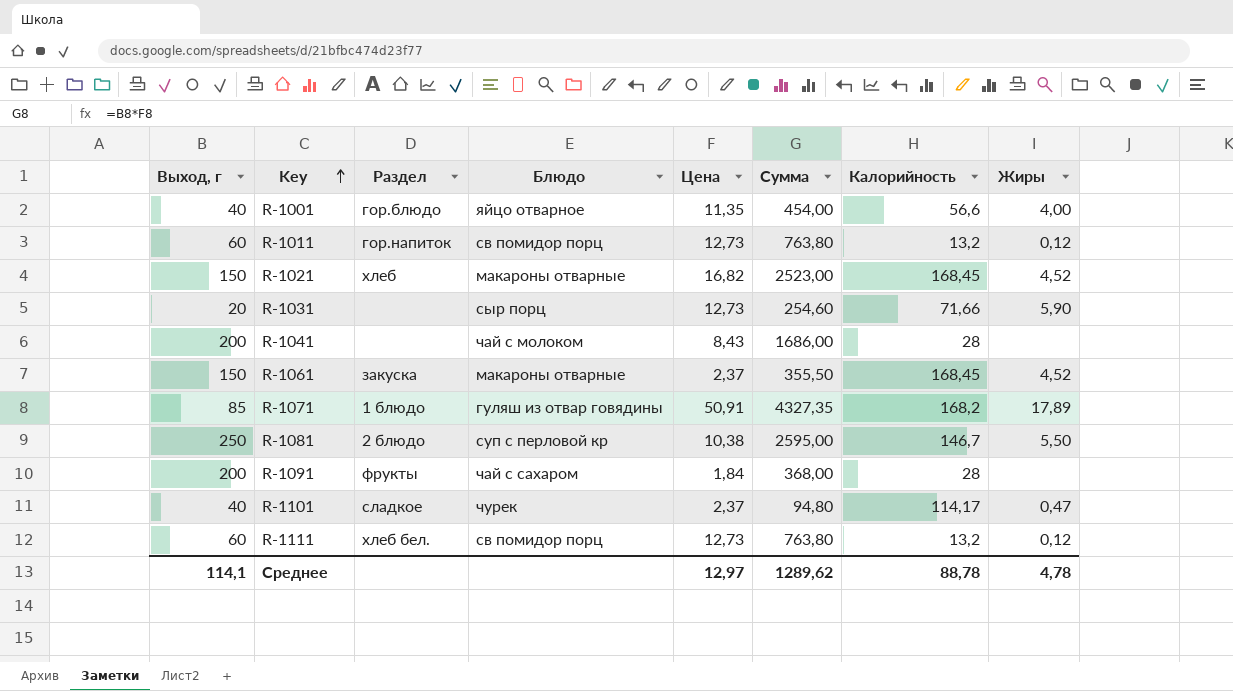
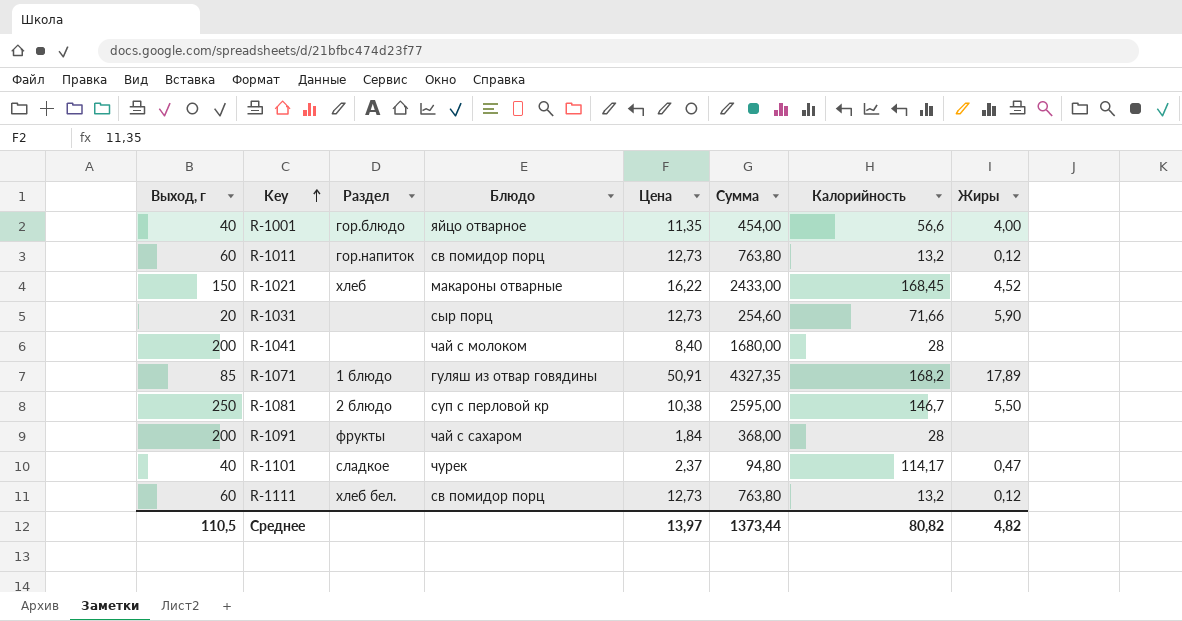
row R-1061: 150 | закуска | макароны отварные | 2,37 | 355,50 | 168,45 | 4,52 -> none
R-1021 | Цена: 16,82 -> 16,22
R-1021 | Сумма: 2523,00 -> 2433,00
R-1041 | Цена: 8,43 -> 8,40
R-1041 | Сумма: 1686,00 -> 1680,00
Среднее | Выход, г: 114,1 -> 110,5
Среднее | Цена: 12,97 -> 13,97
Среднее | Сумма: 1289,62 -> 1373,44
Среднее | Калорийность: 88,78 -> 80,82
Среднее | Жиры: 4,78 -> 4,82

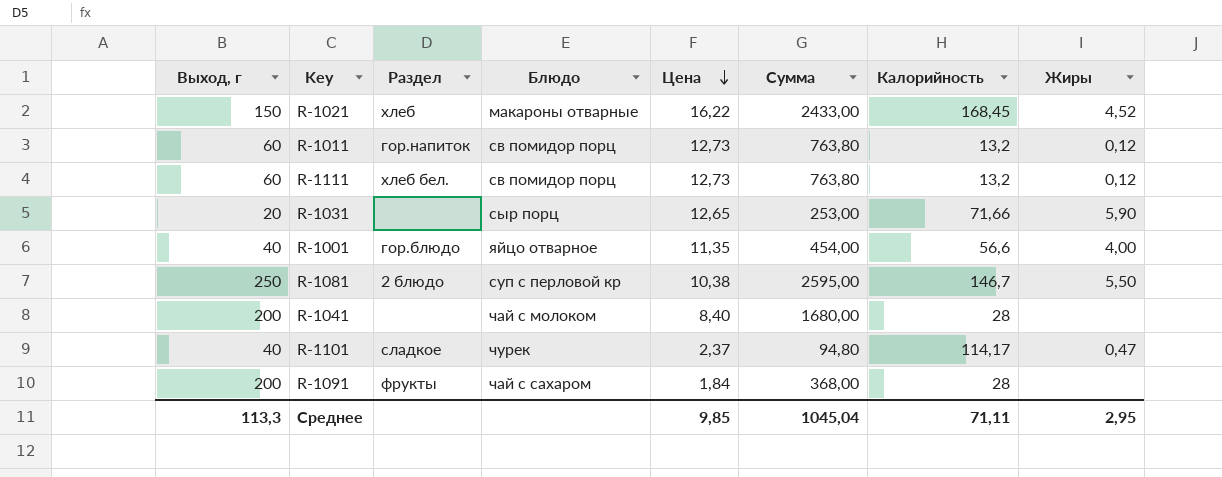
row order: Key ascending -> Цена descending
row R-1071: 85 | 1 блюдо | гуляш из отвар говядины | 50,91 | 4327,35 | 168,2 | 17,89 -> none
R-1031 | Цена: 12,73 -> 12,65
R-1031 | Сумма: 254,60 -> 253,00
Среднее | Выход, г: 110,5 -> 113,3
Среднее | Цена: 13,97 -> 9,85
Среднее | Сумма: 1373,44 -> 1045,04
Среднее | Калорийность: 80,82 -> 71,11
Среднее | Жиры: 4,82 -> 2,95

